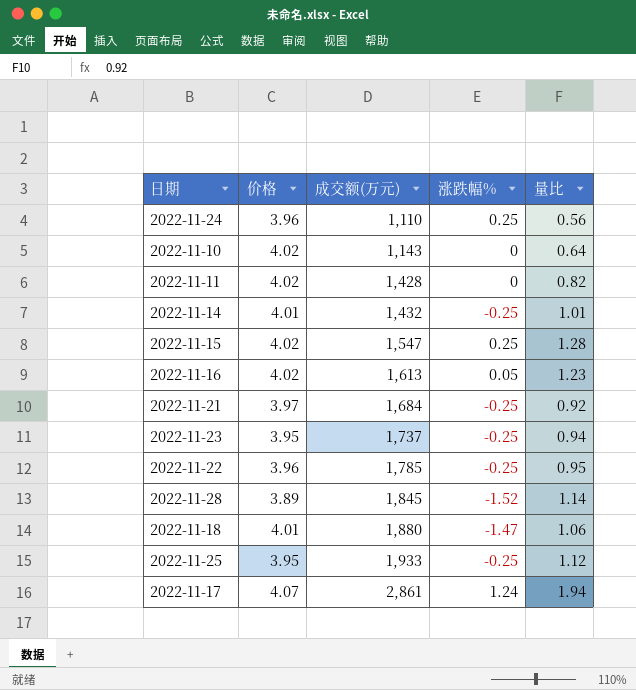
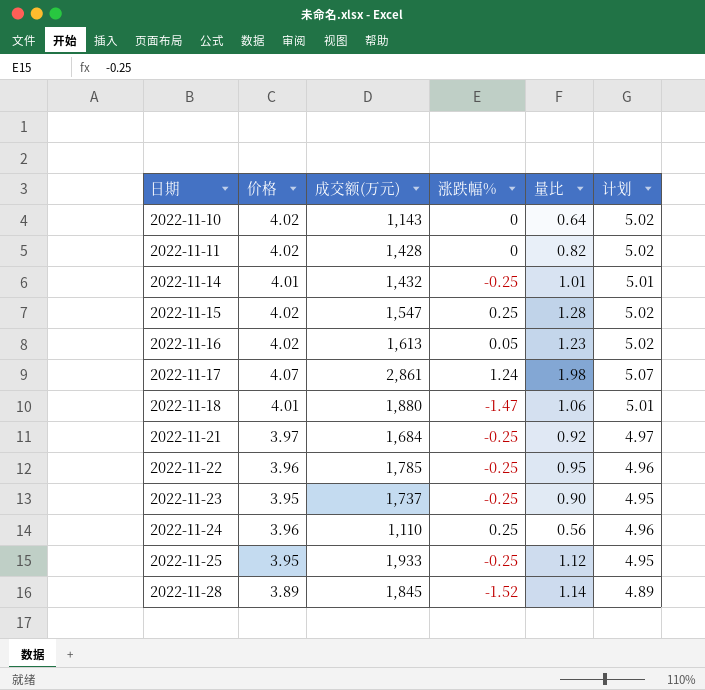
row order: 成交额(万元) ascending -> 日期 ascending
column 计划 | formula: none -> [价格] + 1
2022-11-17 | 量比: 1.94 -> 1.98
2022-11-23 | 量比: 0.94 -> 0.90

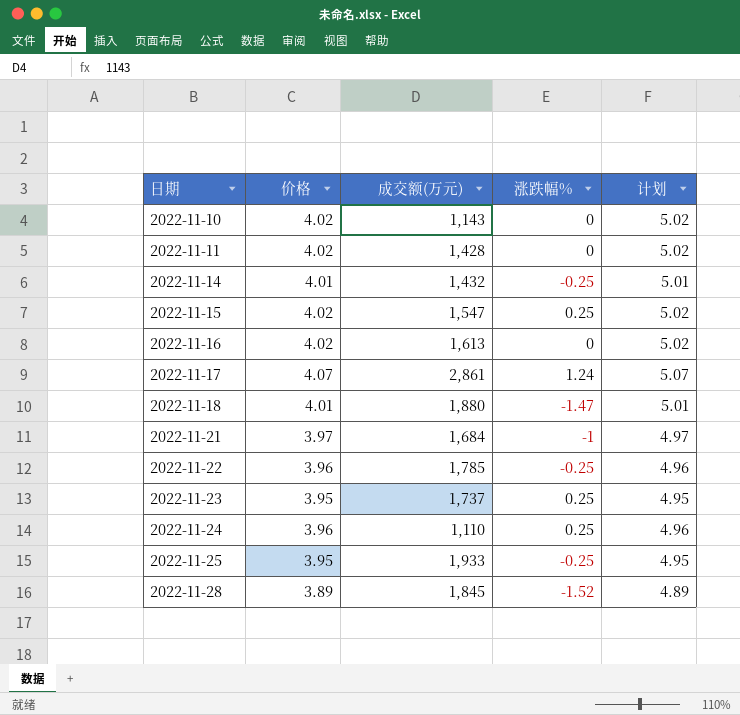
column 量比 | position: 5 -> none
2022-11-16 | 涨跌幅%: 0.05 -> 0
2022-11-21 | 涨跌幅%: -0.25 -> -1
2022-11-23 | 涨跌幅%: -0.25 -> 0.25

